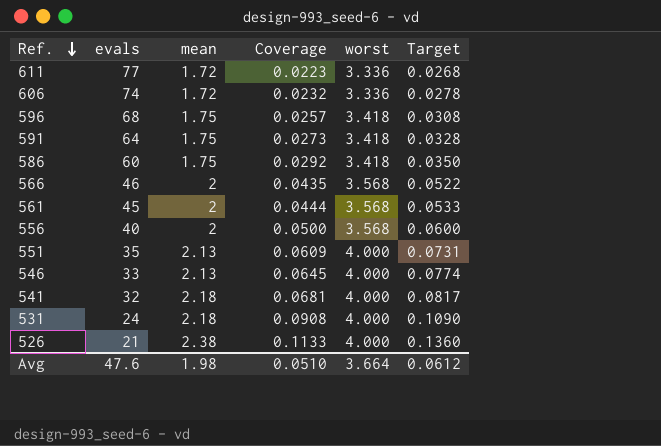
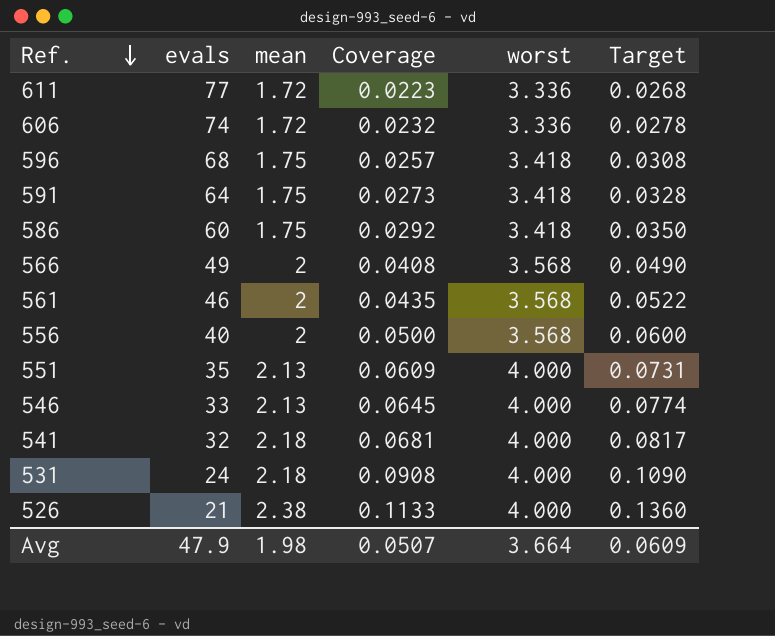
566 | evals: 46 -> 49
566 | Coverage: 0.0435 -> 0.0408
566 | Target: 0.0522 -> 0.0490
561 | evals: 45 -> 46
561 | Coverage: 0.0444 -> 0.0435
561 | Target: 0.0533 -> 0.0522
Avg | evals: 47.6 -> 47.9
Avg | Coverage: 0.0510 -> 0.0507
Avg | Target: 0.0612 -> 0.0609

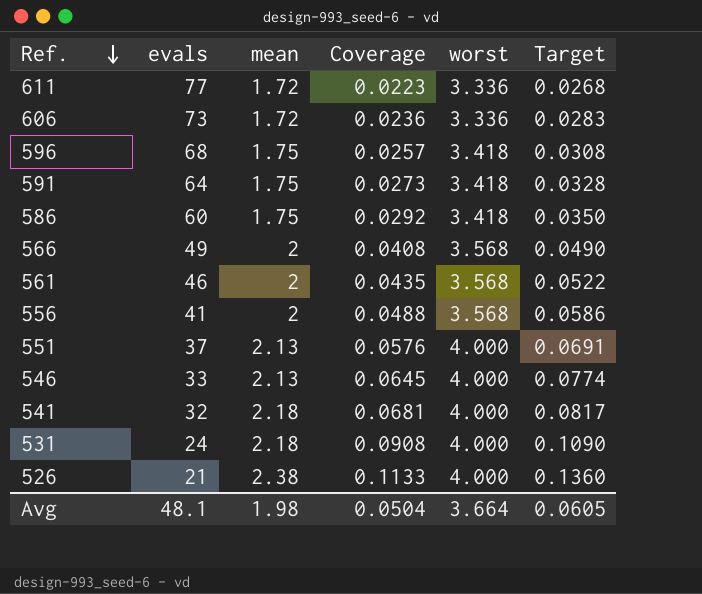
606 | evals: 74 -> 73
606 | Coverage: 0.0232 -> 0.0236
606 | Target: 0.0278 -> 0.0283
556 | evals: 40 -> 41
556 | Coverage: 0.0500 -> 0.0488
556 | Target: 0.0600 -> 0.0586
551 | evals: 35 -> 37
551 | Coverage: 0.0609 -> 0.0576
551 | Target: 0.0731 -> 0.0691
Avg | evals: 47.9 -> 48.1
Avg | Coverage: 0.0507 -> 0.0504
Avg | Target: 0.0609 -> 0.0605

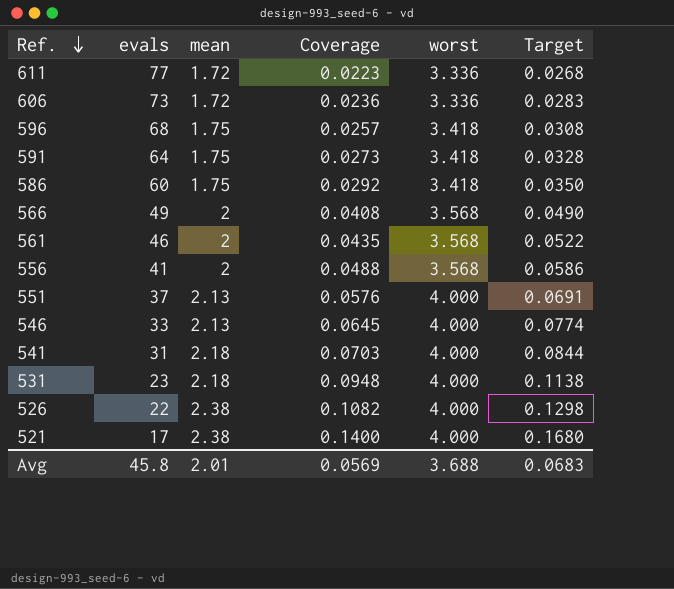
541 | evals: 32 -> 31
541 | Coverage: 0.0681 -> 0.0703
541 | Target: 0.0817 -> 0.0844
531 | evals: 24 -> 23
531 | Coverage: 0.0908 -> 0.0948
531 | Target: 0.1090 -> 0.1138
526 | evals: 21 -> 22
526 | Coverage: 0.1133 -> 0.1082
526 | Target: 0.1360 -> 0.1298
row 521: none -> 17 | 2.38 | 0.1400 | 4.000 | 0.1680
Avg | evals: 48.1 -> 45.8
Avg | mean: 1.98 -> 2.01
Avg | Coverage: 0.0504 -> 0.0569
Avg | worst: 3.664 -> 3.688
Avg | Target: 0.0605 -> 0.0683

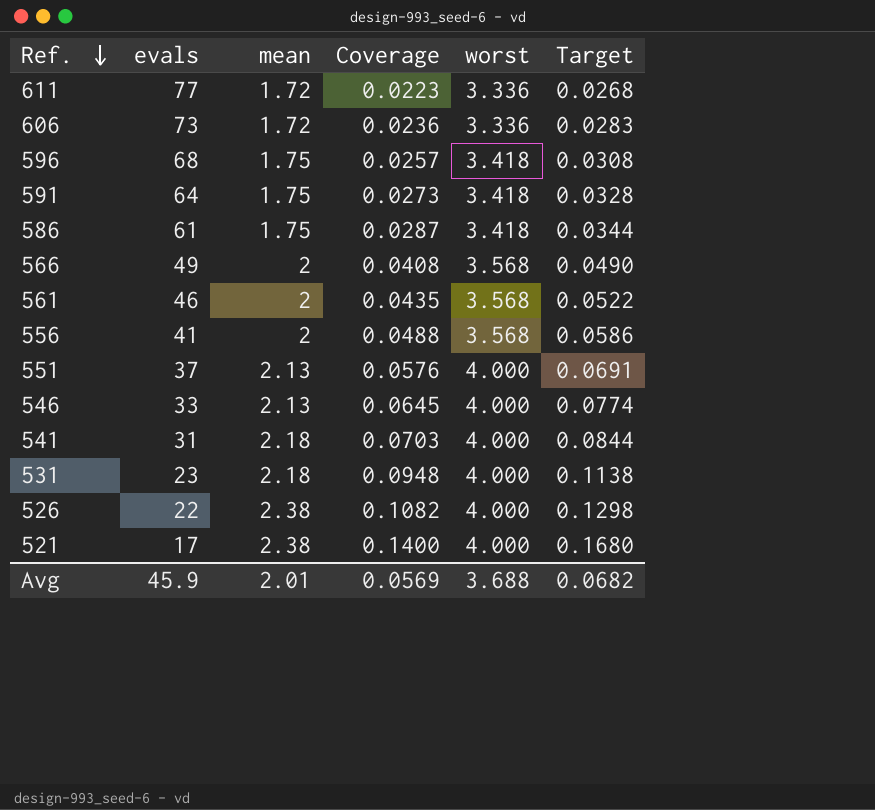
586 | evals: 60 -> 61
586 | Coverage: 0.0292 -> 0.0287
586 | Target: 0.0350 -> 0.0344
Avg | evals: 45.8 -> 45.9
Avg | Target: 0.0683 -> 0.0682

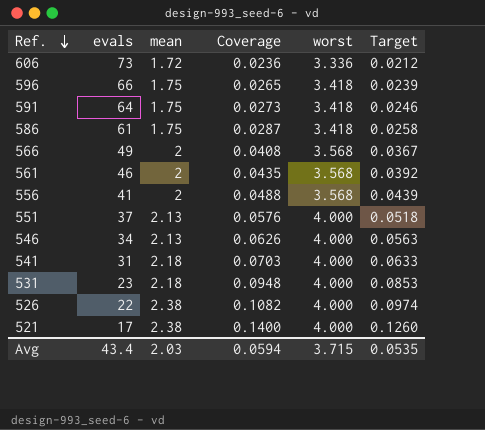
column Target | formula: [Coverage] * 1.2 -> [Coverage] * 0.9
row 611: 77 | 1.72 | 0.0223 | 3.336 | 0.0268 -> none
596 | evals: 68 -> 66
596 | Coverage: 0.0257 -> 0.0265
546 | evals: 33 -> 34
546 | Coverage: 0.0645 -> 0.0626
Avg | evals: 45.9 -> 43.4
Avg | mean: 2.01 -> 2.03
Avg | Coverage: 0.0569 -> 0.0594
Avg | worst: 3.688 -> 3.715
Avg | Target: 0.0682 -> 0.0535

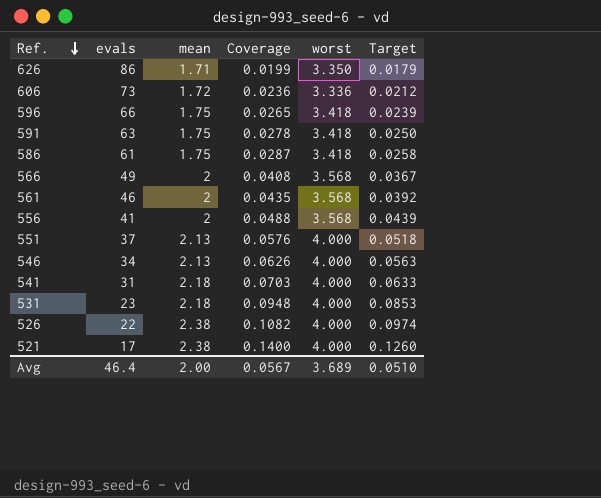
row 626: none -> 86 | 1.71 | 0.0199 | 3.350 | 0.0179
591 | evals: 64 -> 63
591 | Coverage: 0.0273 -> 0.0278
591 | Target: 0.0246 -> 0.0250
Avg | evals: 43.4 -> 46.4
Avg | mean: 2.03 -> 2.00
Avg | Coverage: 0.0594 -> 0.0567
Avg | worst: 3.715 -> 3.689
Avg | Target: 0.0535 -> 0.0510

